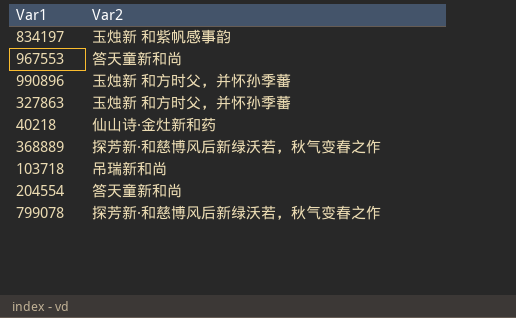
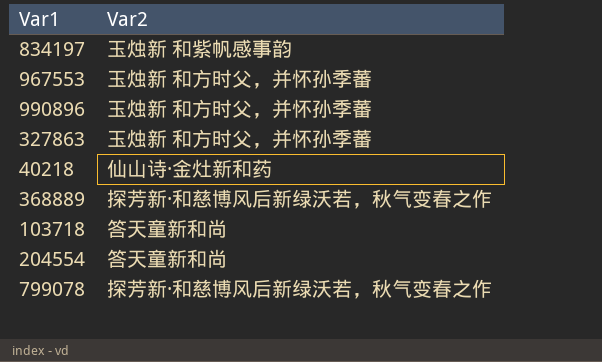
967553 | Var2: 答天童新和尚 -> 玉烛新 和方时父，并怀孙季蕃
103718 | Var2: 吊瑞新和尚 -> 答天童新和尚

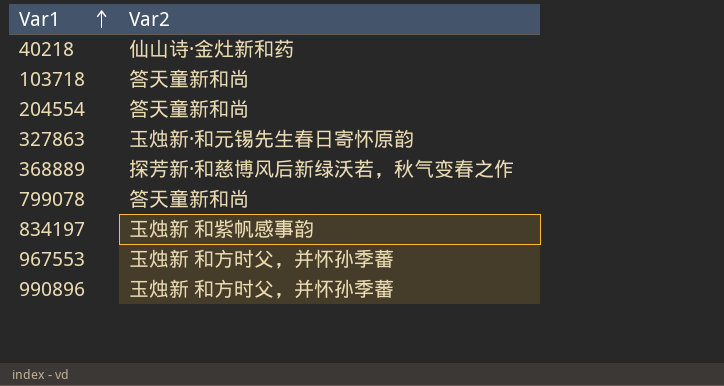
row order: none -> Var1 ascending
327863 | Var2: 玉烛新 和方时父，并怀孙季蕃 -> 玉烛新·和元锡先生春日寄怀原韵
799078 | Var2: 探芳新·和慈博风后新绿沃若，秋气变春之作 -> 答天童新和尚

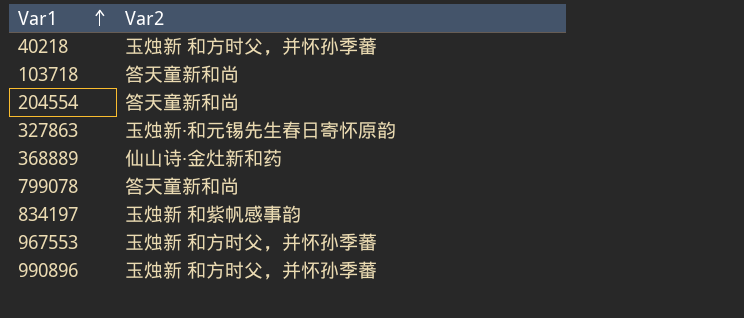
40218 | Var2: 仙山诗·金灶新和药 -> 玉烛新 和方时父，并怀孙季蕃
368889 | Var2: 探芳新·和慈博风后新绿沃若，秋气变春之作 -> 仙山诗·金灶新和药

